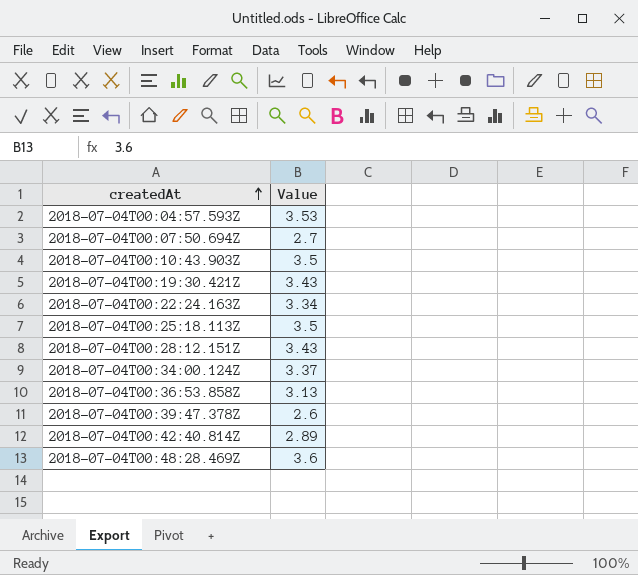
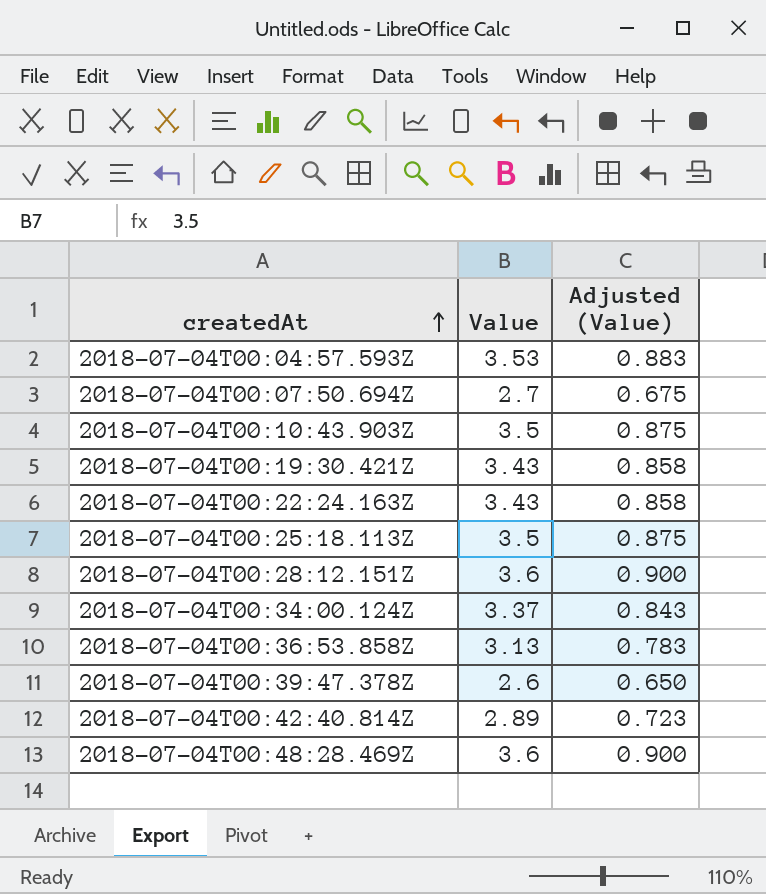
column Adjusted (Value) | formula: none -> [Value] * 0.25
2018-07-04T00:22:24.163Z | Value: 3.34 -> 3.43
2018-07-04T00:28:12.151Z | Value: 3.43 -> 3.6

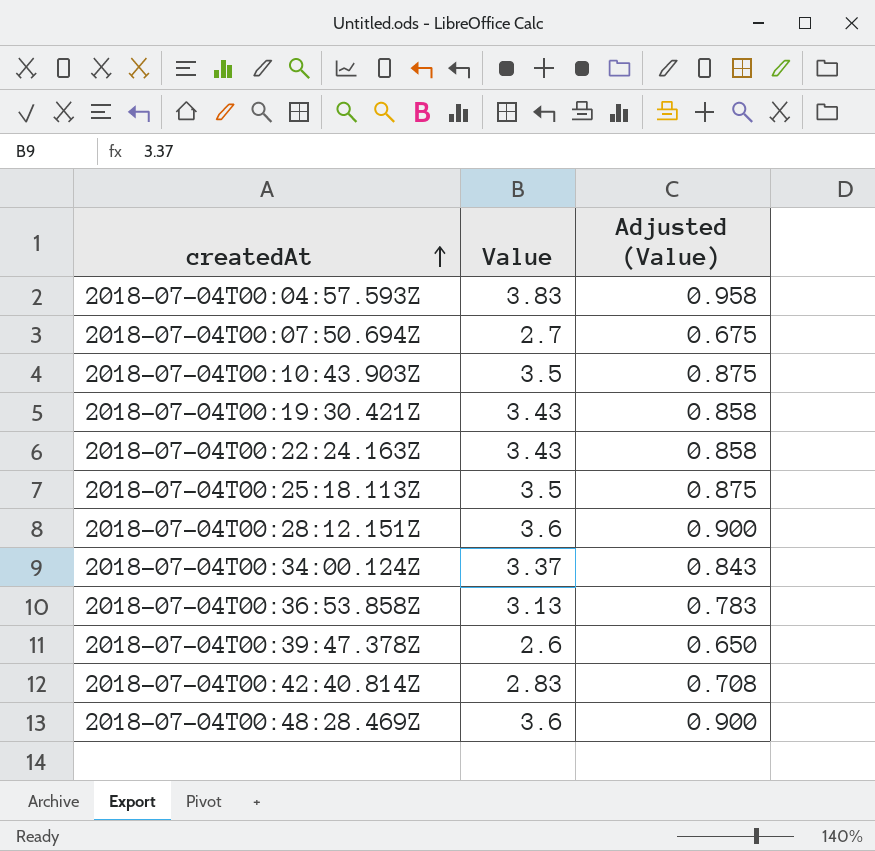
2018-07-04T00:04:57.593Z | Value: 3.53 -> 3.83
2018-07-04T00:04:57.593Z | Adjusted (Value): 0.883 -> 0.958
2018-07-04T00:42:40.814Z | Value: 2.89 -> 2.83
2018-07-04T00:42:40.814Z | Adjusted (Value): 0.723 -> 0.708

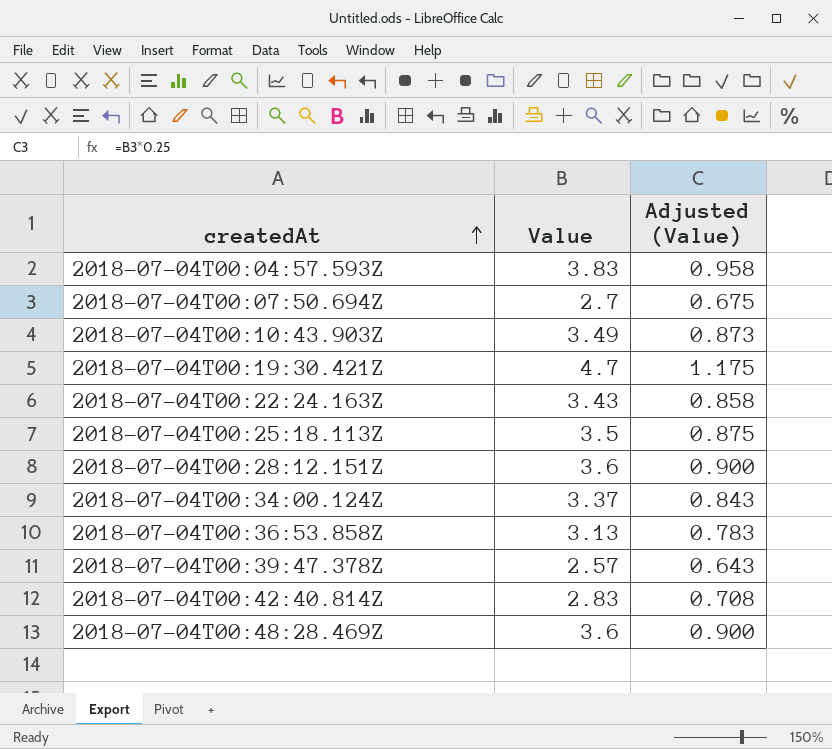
2018-07-04T00:10:43.903Z | Value: 3.5 -> 3.49
2018-07-04T00:10:43.903Z | Adjusted (Value): 0.875 -> 0.873
2018-07-04T00:19:30.421Z | Value: 3.43 -> 4.7
2018-07-04T00:19:30.421Z | Adjusted (Value): 0.858 -> 1.175
2018-07-04T00:39:47.378Z | Value: 2.6 -> 2.57
2018-07-04T00:39:47.378Z | Adjusted (Value): 0.650 -> 0.643

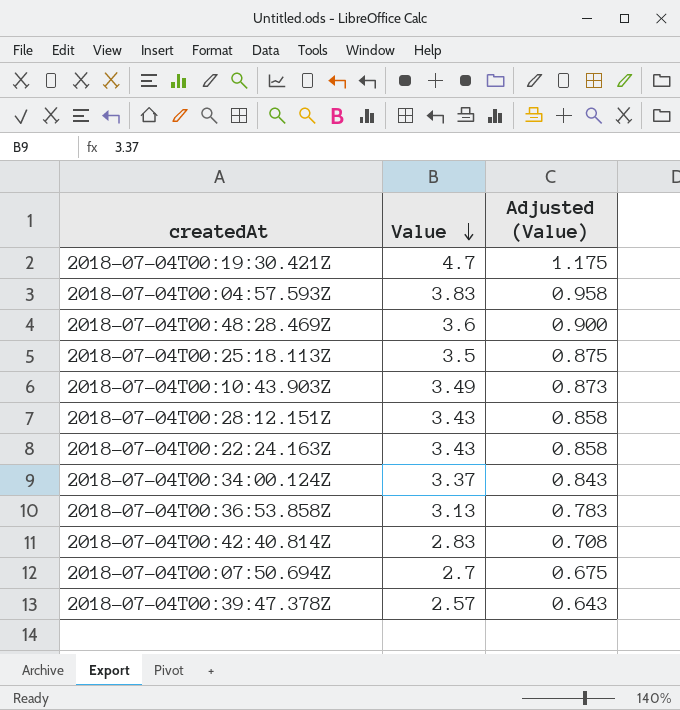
row order: createdAt ascending -> Value descending
2018-07-04T00:28:12.151Z | Value: 3.6 -> 3.43
2018-07-04T00:28:12.151Z | Adjusted (Value): 0.900 -> 0.858

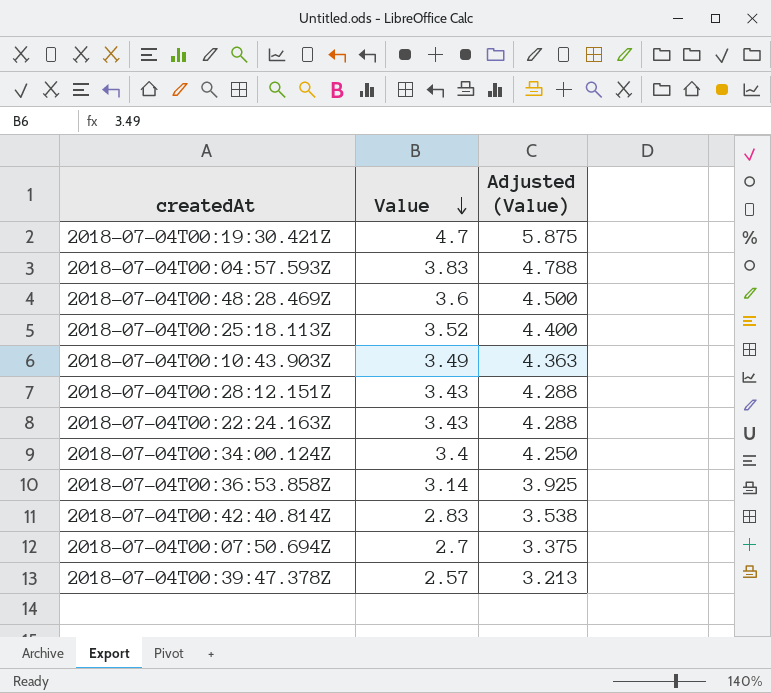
column Adjusted (Value) | formula: [Value] * 0.25 -> [Value] * 1.25
2018-07-04T00:25:18.113Z | Value: 3.5 -> 3.52
2018-07-04T00:34:00.124Z | Value: 3.37 -> 3.4
2018-07-04T00:36:53.858Z | Value: 3.13 -> 3.14

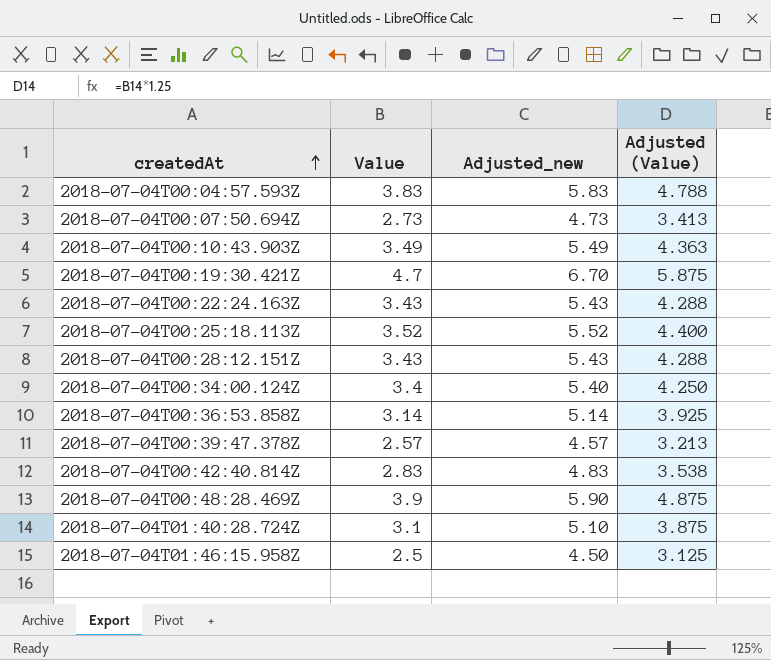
row order: Value descending -> createdAt ascending
column Adjusted_new | formula: none -> [Value] + 2
2018-07-04T00:07:50.694Z | Value: 2.7 -> 2.73
2018-07-04T00:07:50.694Z | Adjusted (Value): 3.375 -> 3.413
2018-07-04T00:48:28.469Z | Value: 3.6 -> 3.9
2018-07-04T00:48:28.469Z | Adjusted (Value): 4.500 -> 4.875
row 2018-07-04T01:40:28.724Z: none -> 3.1 | 5.10 | 3.875
row 2018-07-04T01:46:15.958Z: none -> 2.5 | 4.50 | 3.125

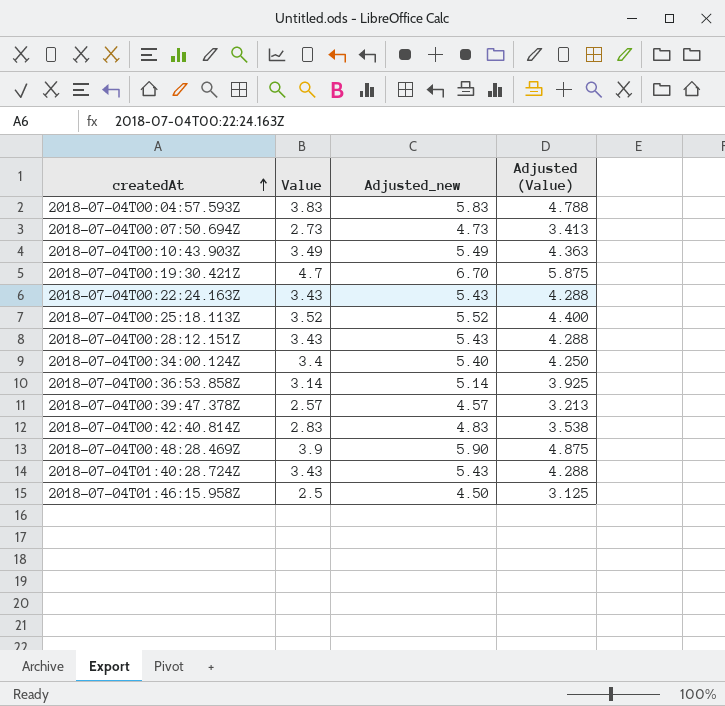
2018-07-04T01:40:28.724Z | Value: 3.1 -> 3.43
2018-07-04T01:40:28.724Z | Adjusted_new: 5.10 -> 5.43
2018-07-04T01:40:28.724Z | Adjusted (Value): 3.875 -> 4.288

